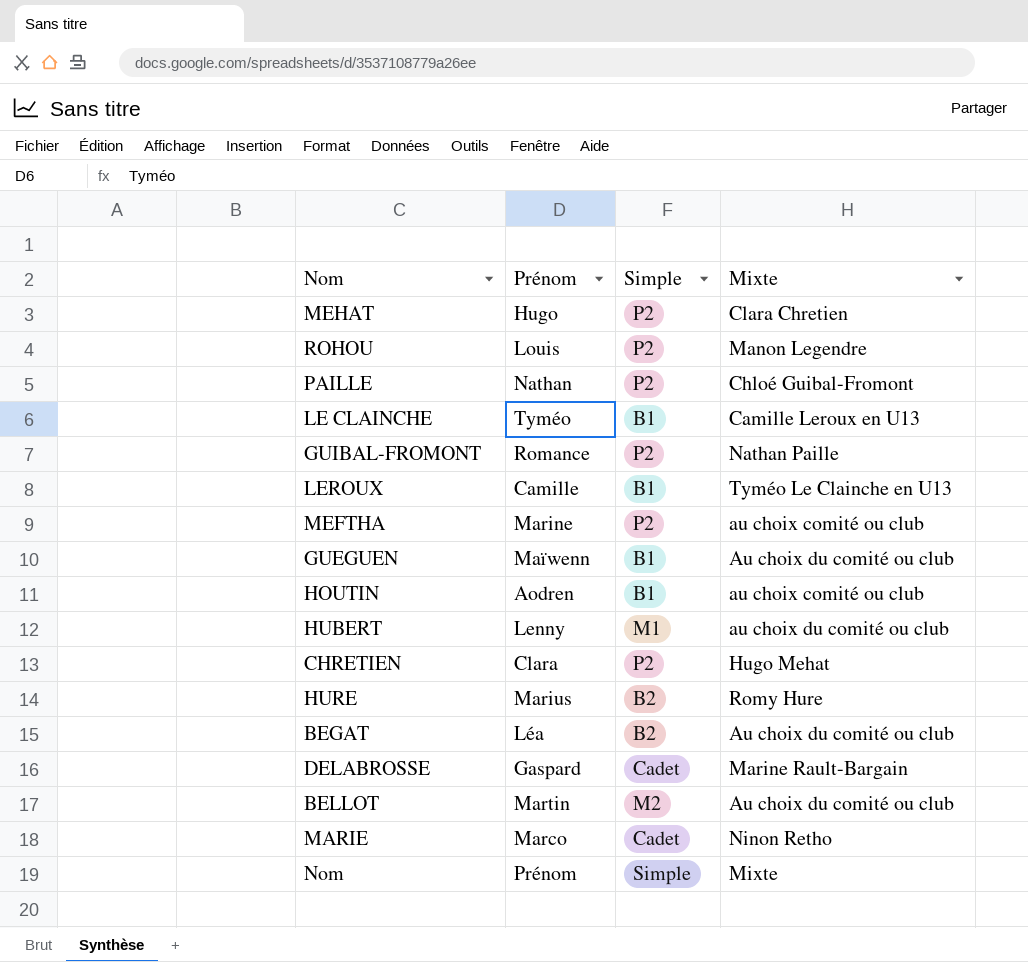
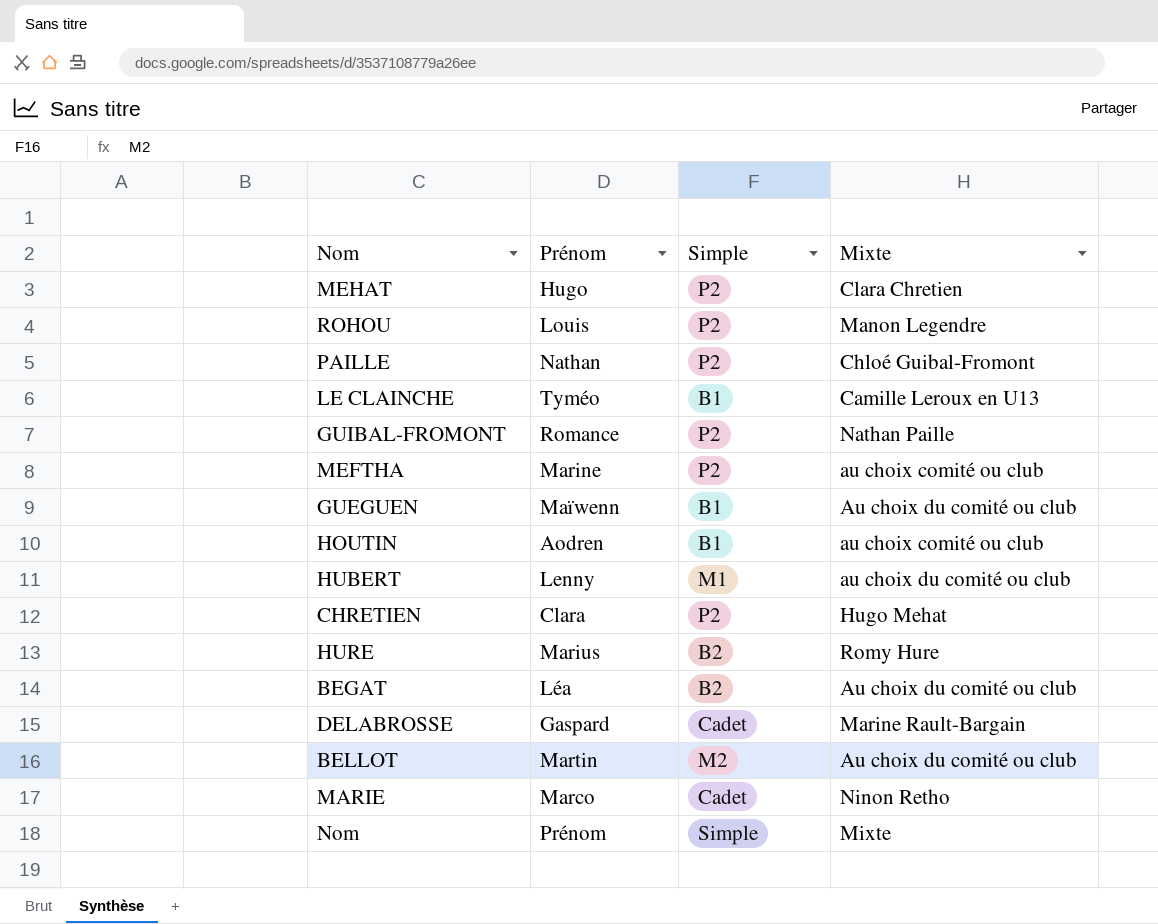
row LEROUX: Camille | B1 | Tyméo Le Clainche en U13 -> none

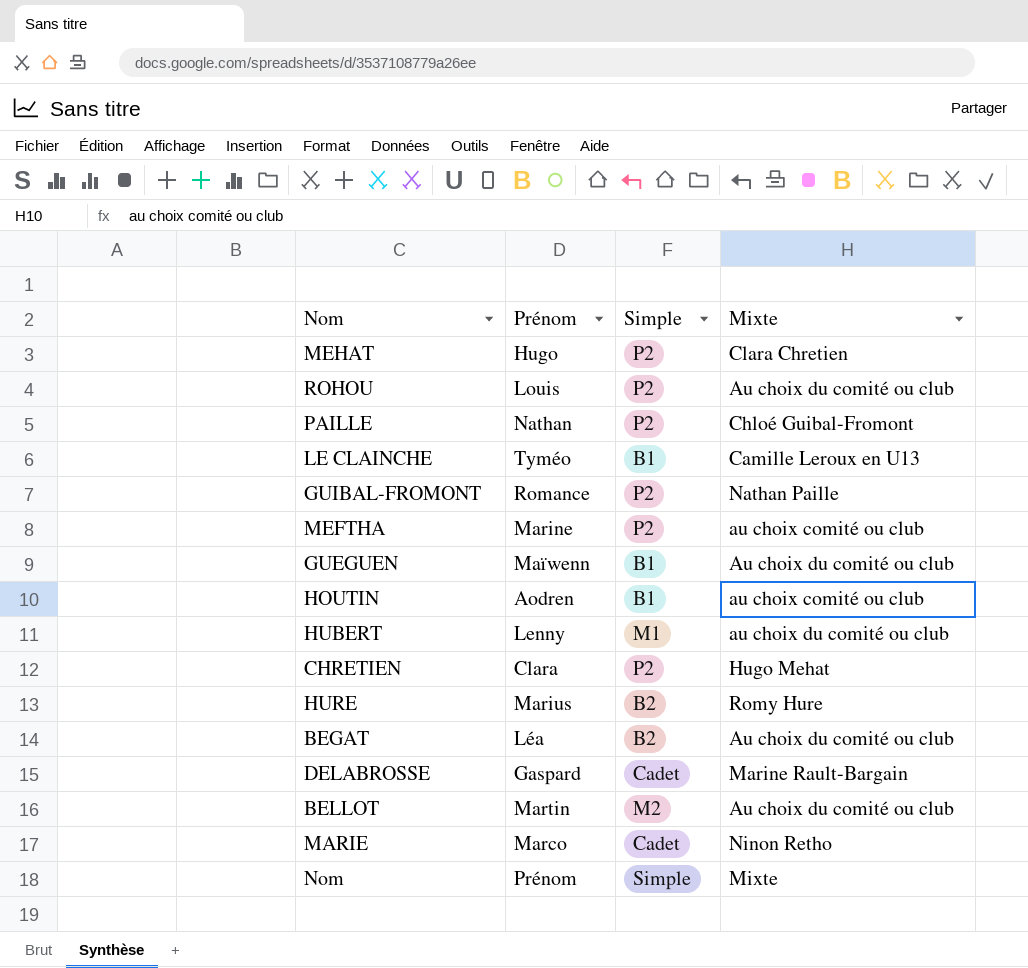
ROHOU | Mixte: Manon Legendre -> Au choix du comité ou club

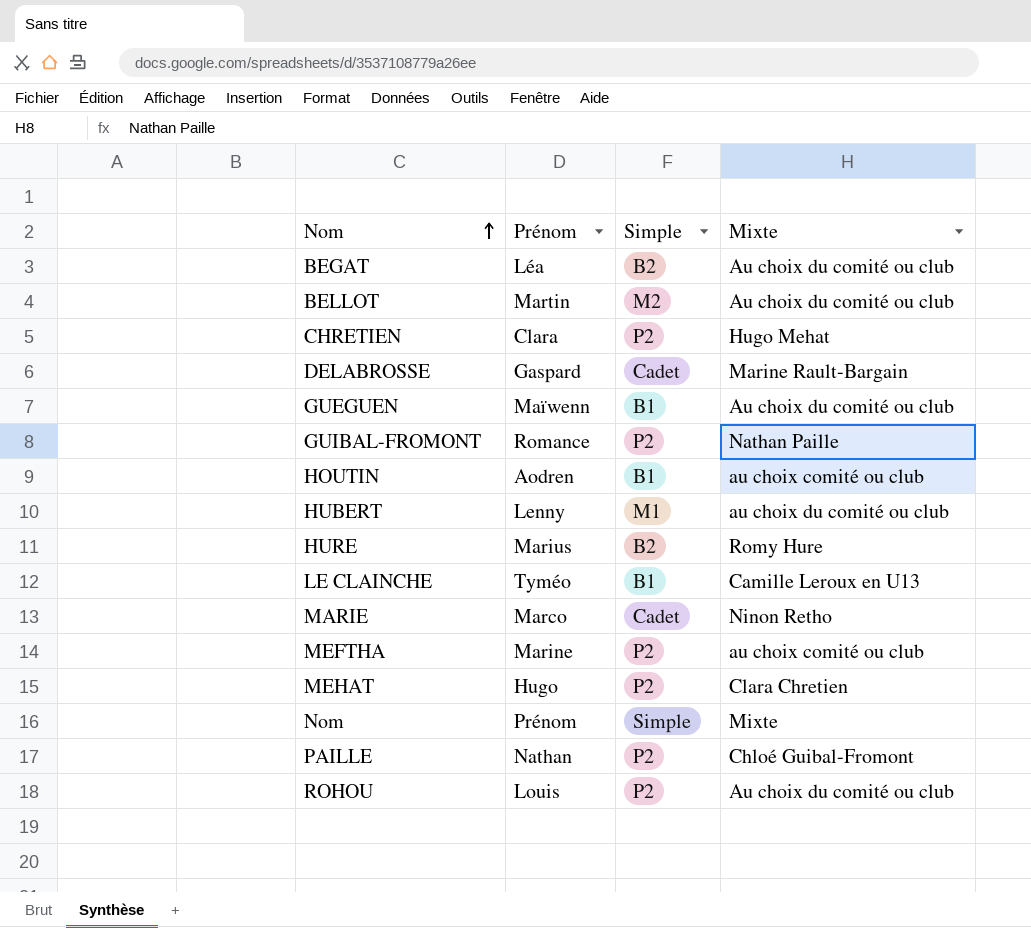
row order: none -> Nom ascending

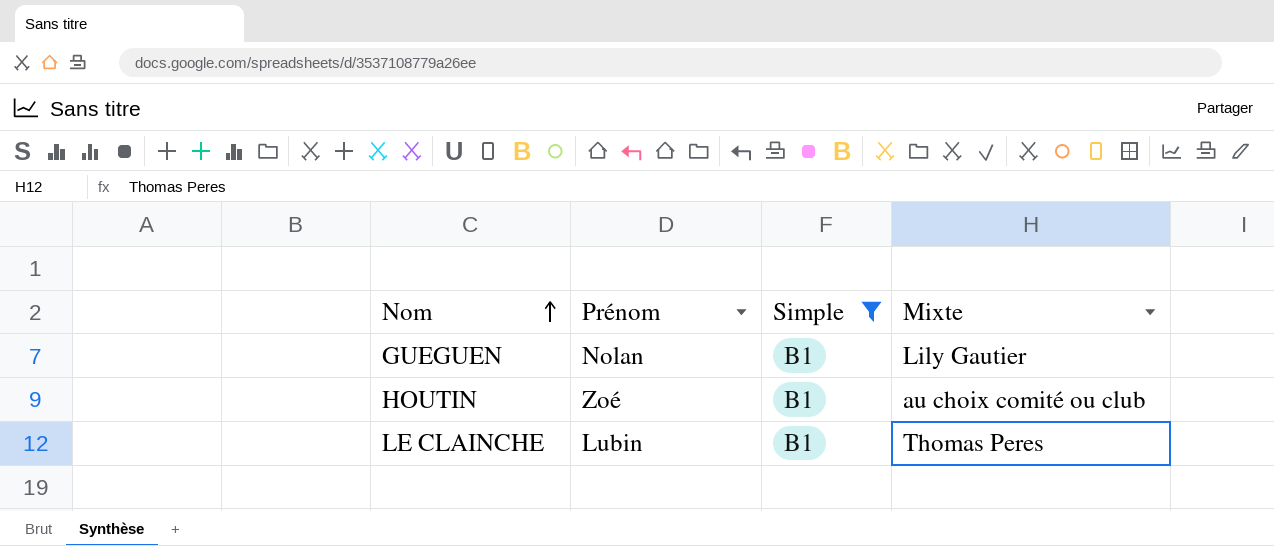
filter: none -> Simple = B1
GUEGUEN | Prénom: Maïwenn -> Nolan
GUEGUEN | Mixte: Au choix du comité ou club -> Lily Gautier
HOUTIN | Prénom: Aodren -> Zoé
LE CLAINCHE | Prénom: Tyméo -> Lubin
LE CLAINCHE | Mixte: Camille Leroux en U13 -> Thomas Peres

